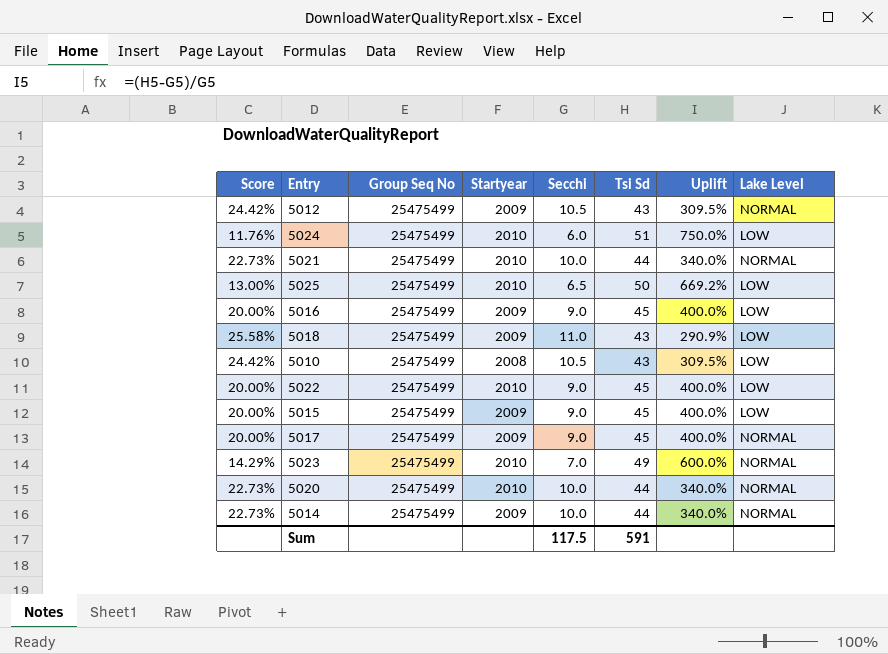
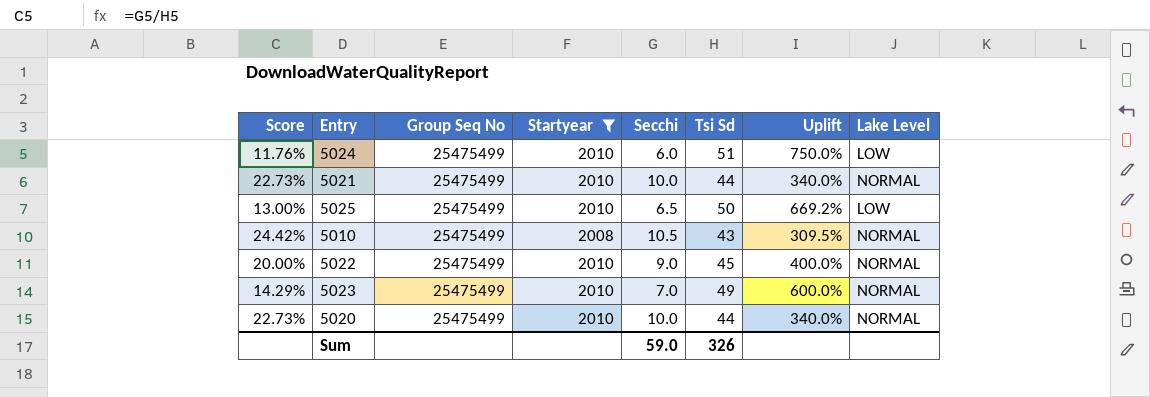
filter: none -> Startyear != 2009
5010 | Lake Level: LOW -> NORMAL
5022 | Lake Level: LOW -> NORMAL
Sum | Secchi: 117.5 -> 59.0
Sum | Tsi Sd: 591 -> 326

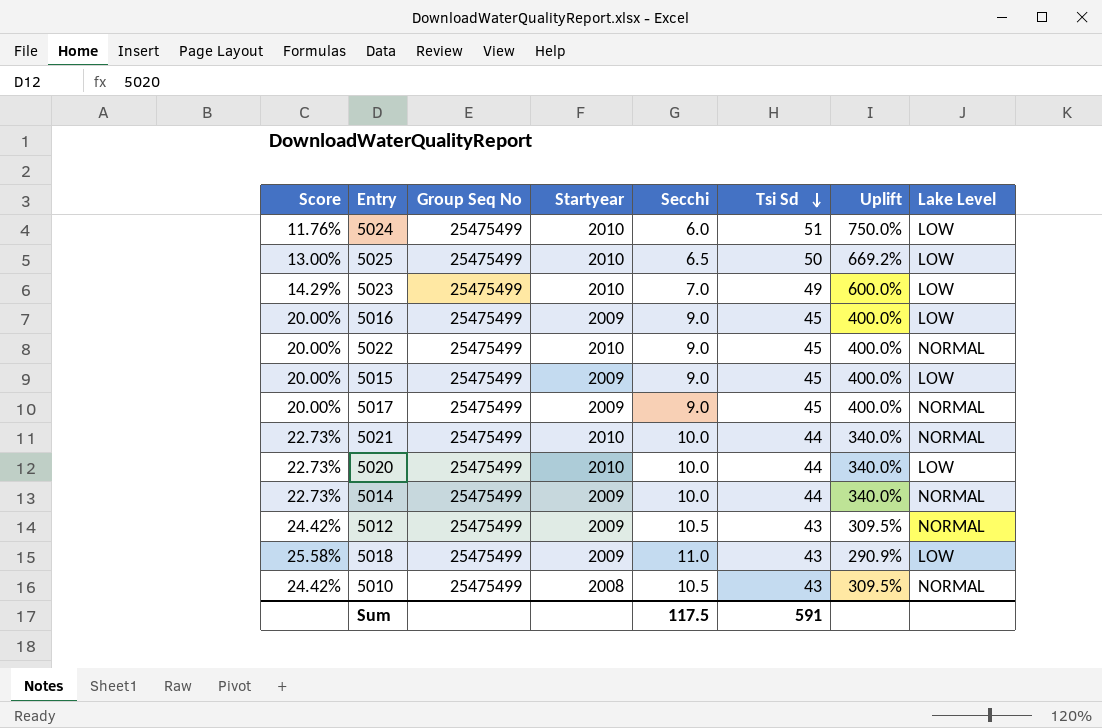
filter: Startyear != 2009 -> none
row order: none -> Tsi Sd descending
5023 | Lake Level: NORMAL -> LOW
5020 | Lake Level: NORMAL -> LOW
Sum | Secchi: 59.0 -> 117.5
Sum | Tsi Sd: 326 -> 591

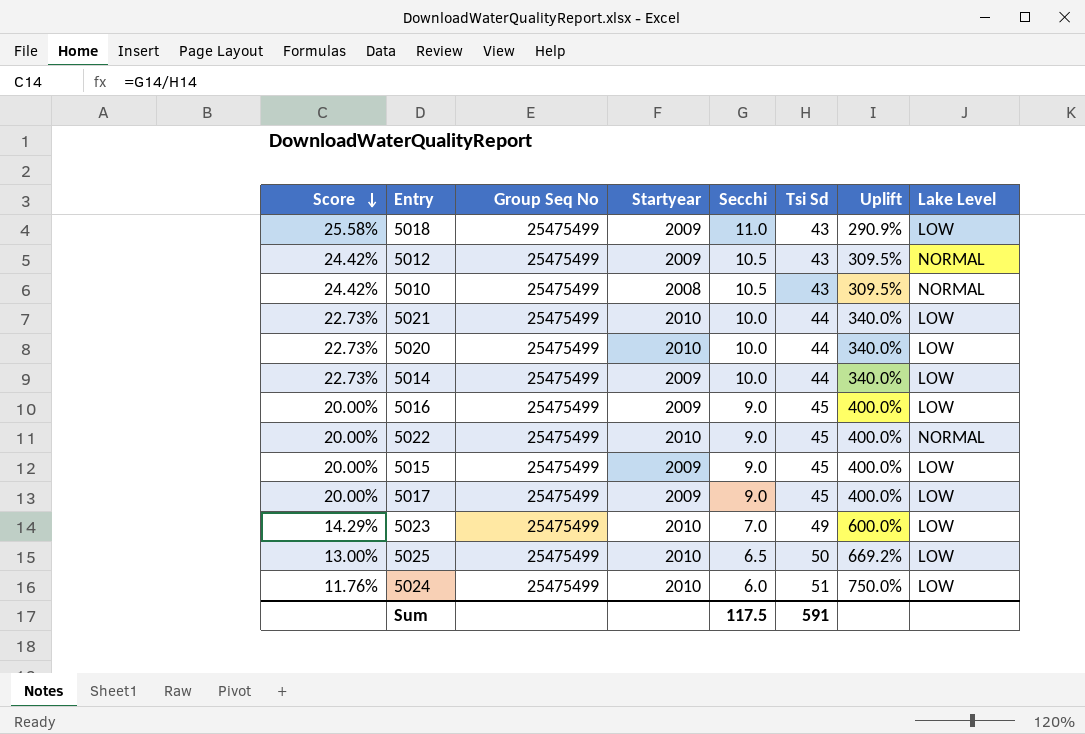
row order: Tsi Sd descending -> Score descending
5021 | Lake Level: NORMAL -> LOW
5014 | Lake Level: NORMAL -> LOW
5017 | Lake Level: NORMAL -> LOW

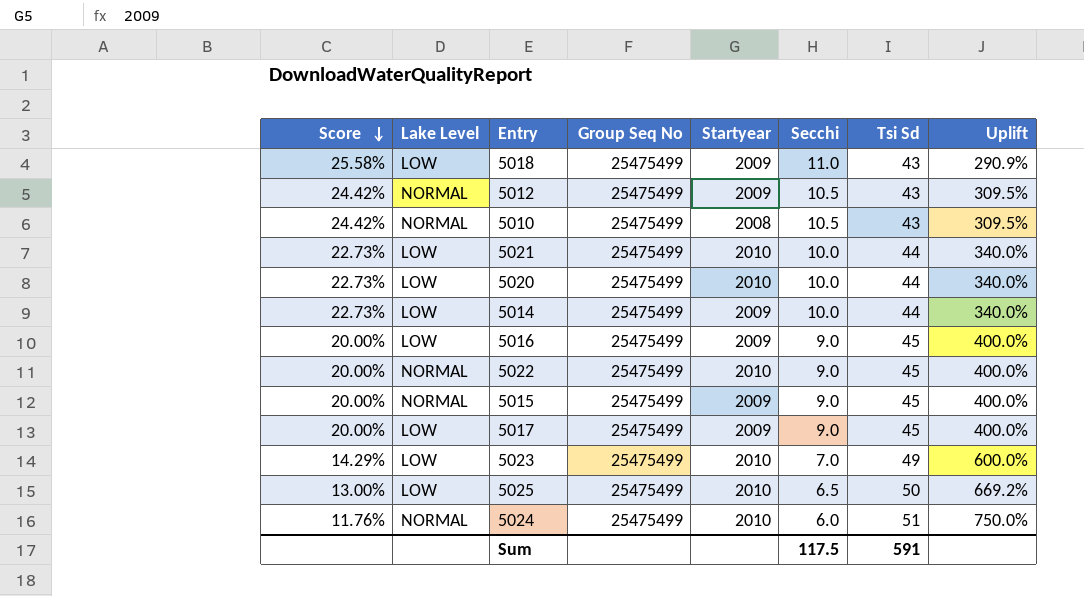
column Lake Level | position: 8 -> 2
5015 | Lake Level: LOW -> NORMAL
5024 | Lake Level: LOW -> NORMAL

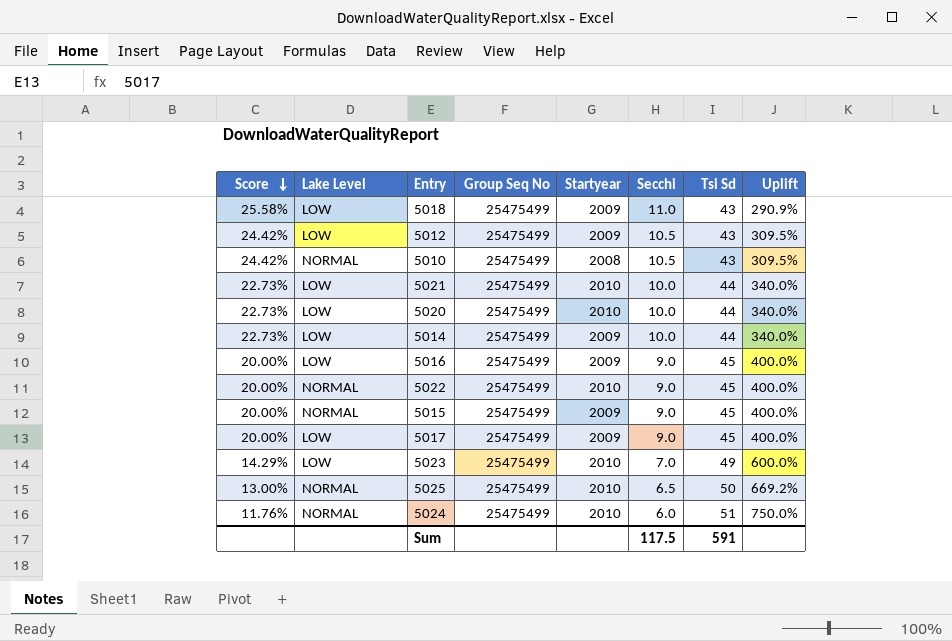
5012 | Lake Level: NORMAL -> LOW
5025 | Lake Level: LOW -> NORMAL

